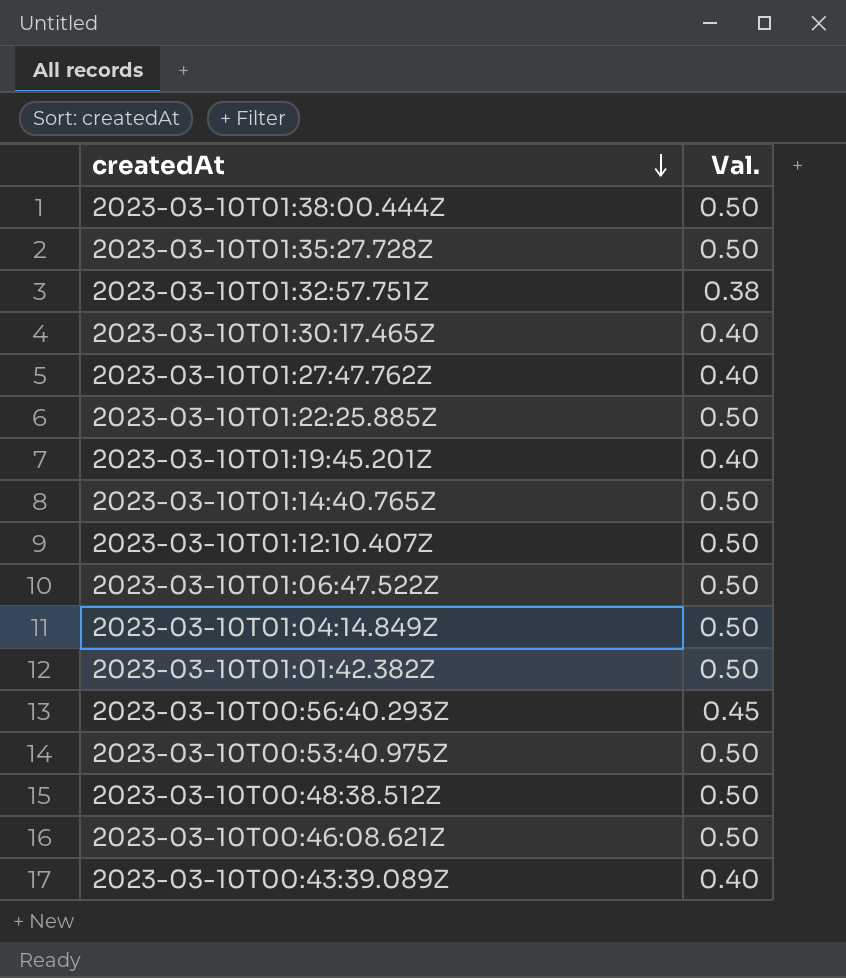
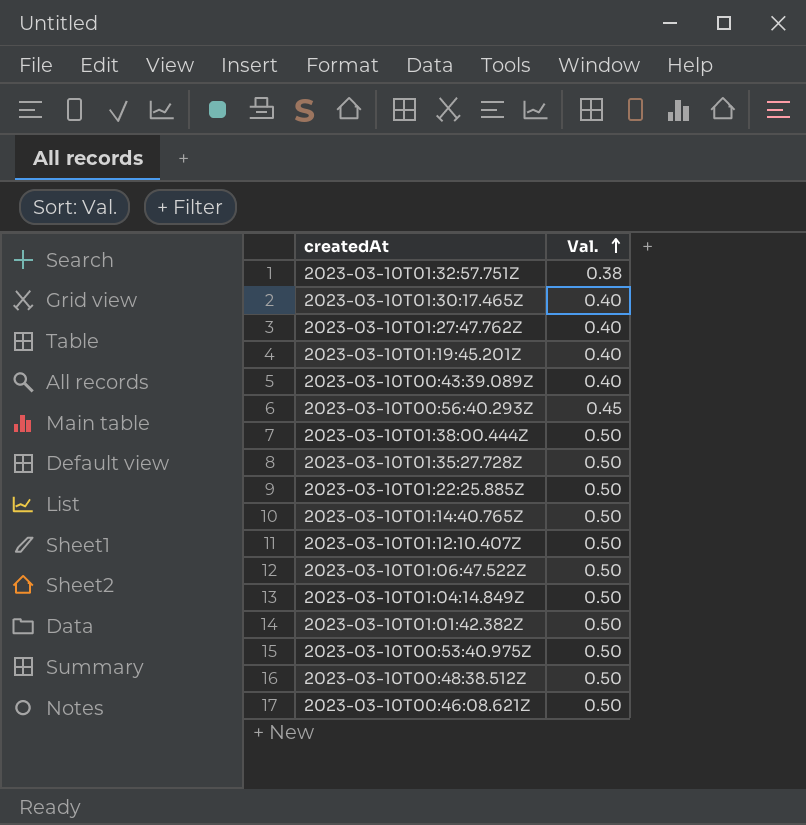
row order: createdAt descending -> Val. ascending

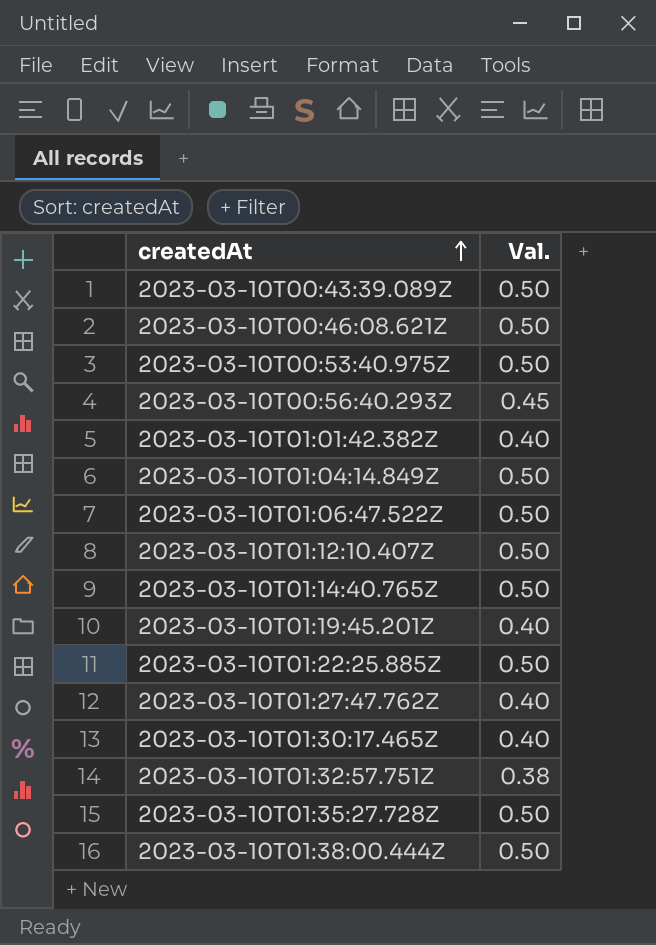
row order: Val. ascending -> createdAt ascending
row 2023-03-10T00:48:38.512Z: 0.50 -> none
2023-03-10T00:43:39.089Z | Val.: 0.40 -> 0.50
2023-03-10T01:01:42.382Z | Val.: 0.50 -> 0.40

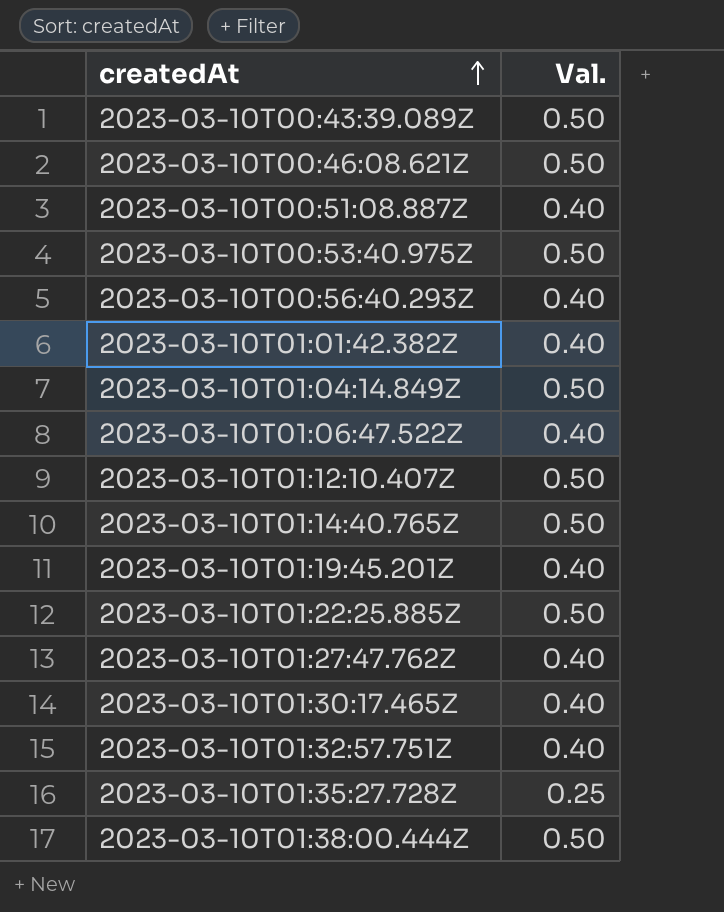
row 2023-03-10T00:51:08.887Z: none -> 0.40
2023-03-10T00:56:40.293Z | Val.: 0.45 -> 0.40
2023-03-10T01:06:47.522Z | Val.: 0.50 -> 0.40
2023-03-10T01:32:57.751Z | Val.: 0.38 -> 0.40
2023-03-10T01:35:27.728Z | Val.: 0.50 -> 0.25

